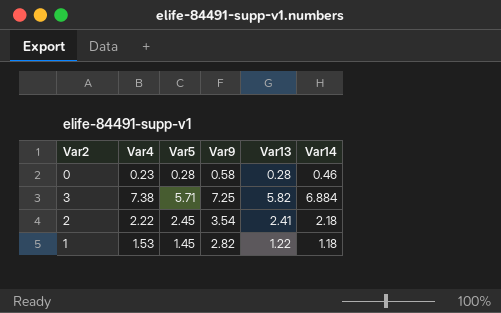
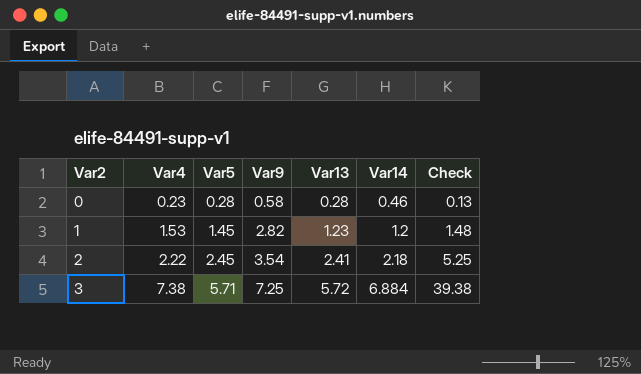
row order: none -> Var2 ascending
column Check | formula: none -> [Var13] * [Var14]
1 | Var13: 1.22 -> 1.23
1 | Var14: 1.18 -> 1.2
3 | Var13: 5.82 -> 5.72

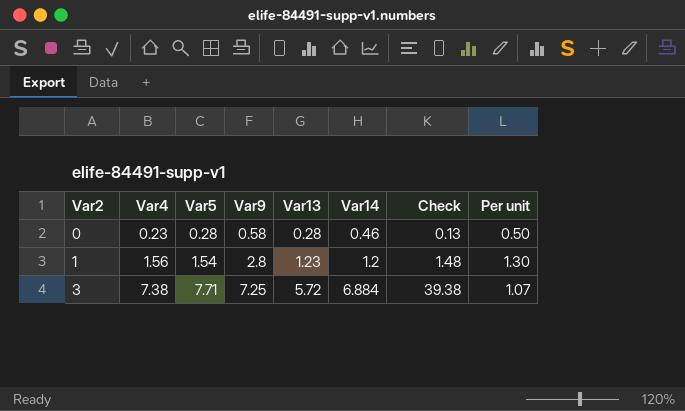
column Per unit | formula: none -> [Var4] / [Var14]
row 2: 2.22 | 2.45 | 3.54 | 2.41 | 2.18 | 5.25 -> none
1 | Var4: 1.53 -> 1.56
1 | Var5: 1.45 -> 1.54
1 | Var9: 2.82 -> 2.8
3 | Var5: 5.71 -> 7.71

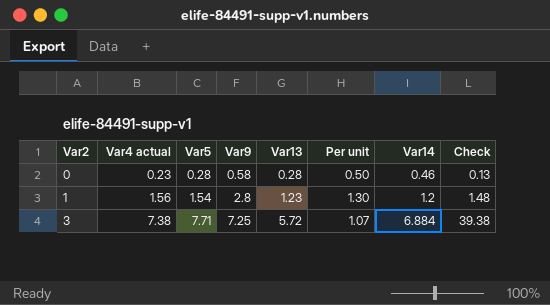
column name: Var4 -> Var4 actual
column Per unit | position: 8 -> 6

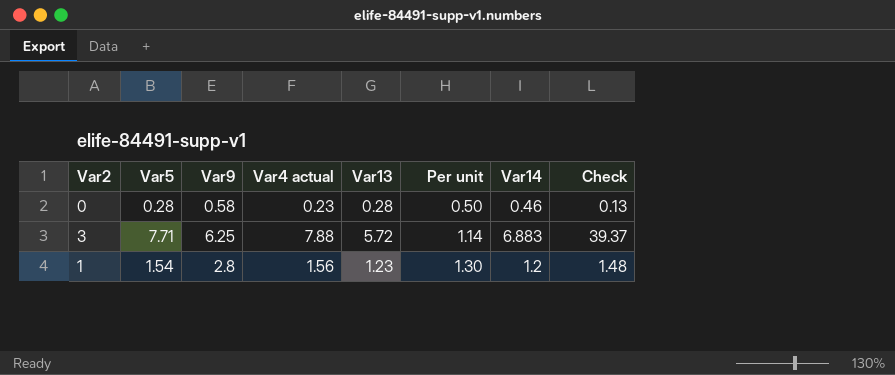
row order: Var2 ascending -> Per unit ascending
column Var4 actual | position: 2 -> 4
3 | Var9: 7.25 -> 6.25
3 | Var4 actual: 7.38 -> 7.88
3 | Per unit: 1.07 -> 1.14
3 | Var14: 6.884 -> 6.883
3 | Check: 39.38 -> 39.37

